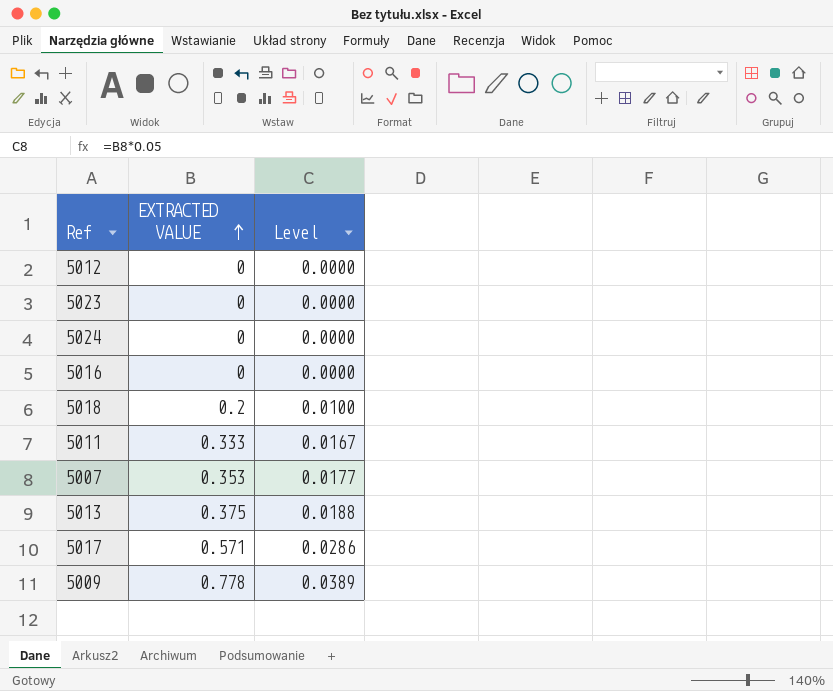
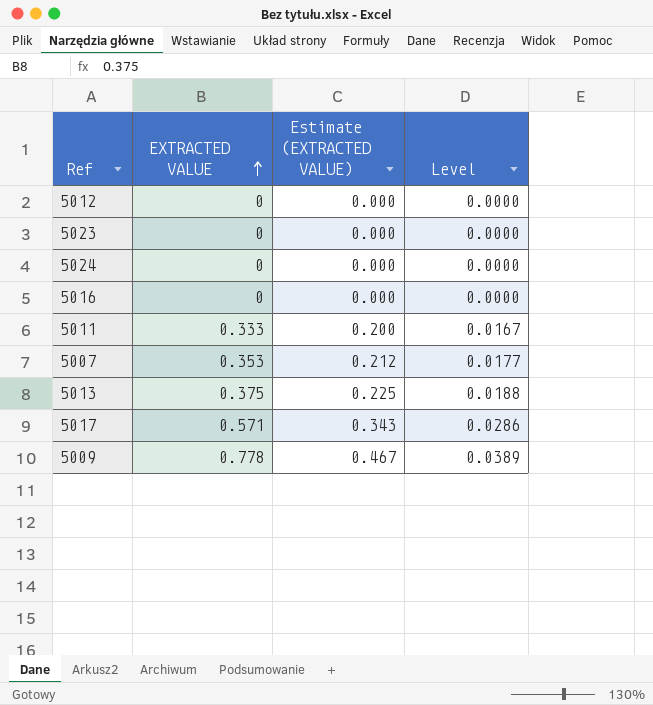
column Estimate (EXTRACTED VALUE) | formula: none -> [EXTRACTED VALUE] * 0.6
row 5018: 0.2 | 0.0100 -> none

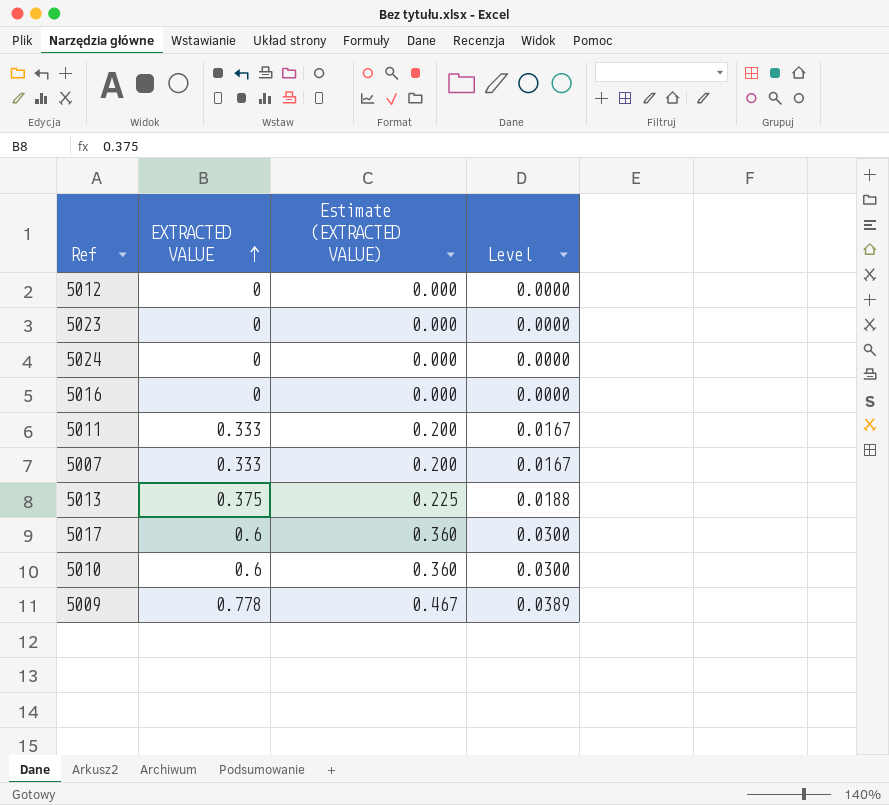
5007 | EXTRACTED VALUE: 0.353 -> 0.333
5007 | Estimate (EXTRACTED VALUE): 0.212 -> 0.200
5007 | Level: 0.0177 -> 0.0167
5017 | EXTRACTED VALUE: 0.571 -> 0.6
5017 | Estimate (EXTRACTED VALUE): 0.343 -> 0.360
5017 | Level: 0.0286 -> 0.0300
row 5010: none -> 0.6 | 0.360 | 0.0300

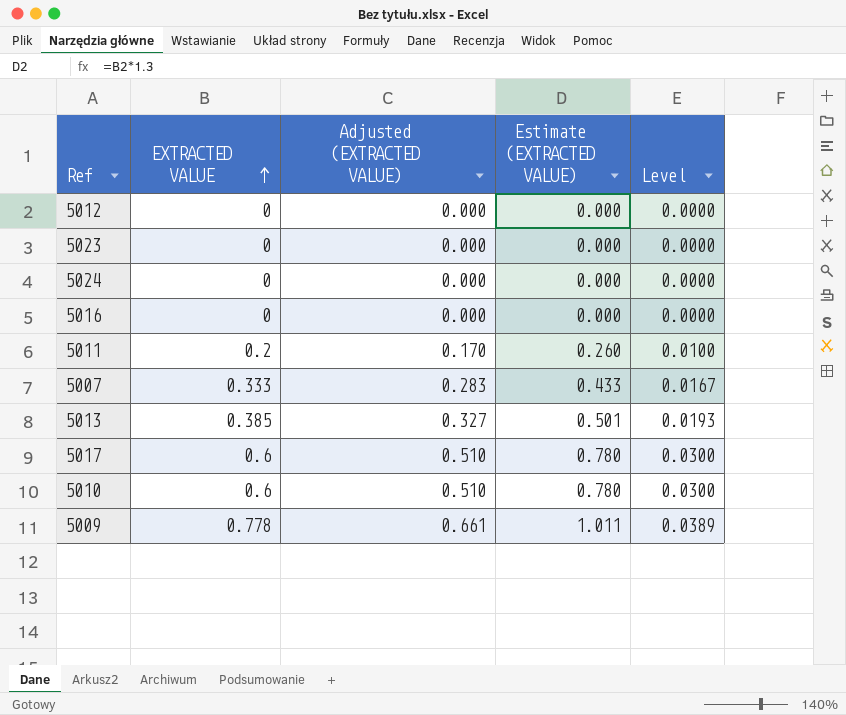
column Adjusted (EXTRACTED VALUE) | formula: none -> [EXTRACTED VALUE] * 0.85
column Estimate (EXTRACTED VALUE) | formula: [EXTRACTED VALUE] * 0.6 -> [EXTRACTED VALUE] * 1.3
5011 | EXTRACTED VALUE: 0.333 -> 0.2
5011 | Level: 0.0167 -> 0.0100
5013 | EXTRACTED VALUE: 0.375 -> 0.385
5013 | Level: 0.0188 -> 0.0193

